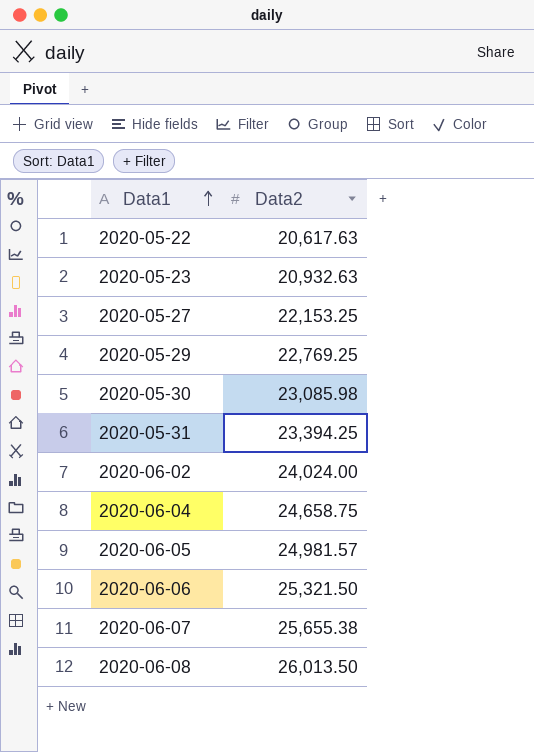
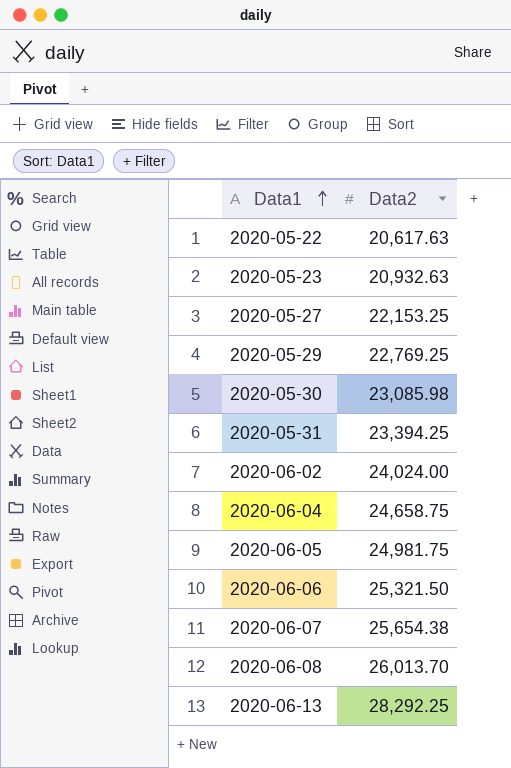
2020-06-05 | Data2: 24,981.57 -> 24,981.75
2020-06-07 | Data2: 25,655.38 -> 25,654.38
2020-06-08 | Data2: 26,013.50 -> 26,013.70
row 2020-06-13: none -> 28,292.25

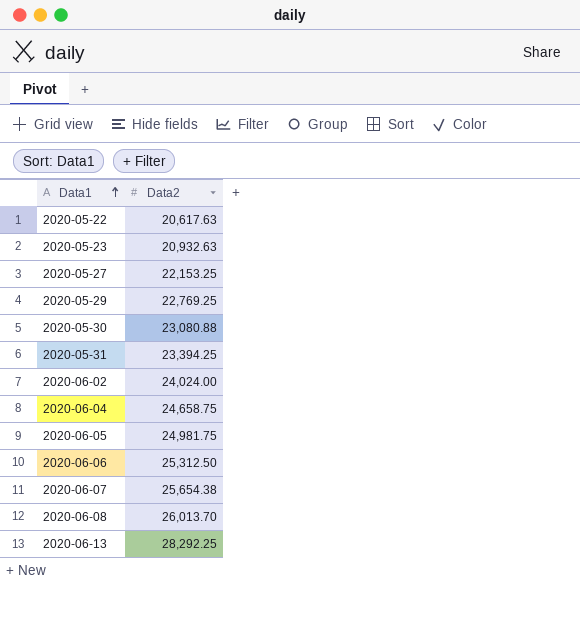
2020-05-30 | Data2: 23,085.98 -> 23,080.88
2020-06-06 | Data2: 25,321.50 -> 25,312.50

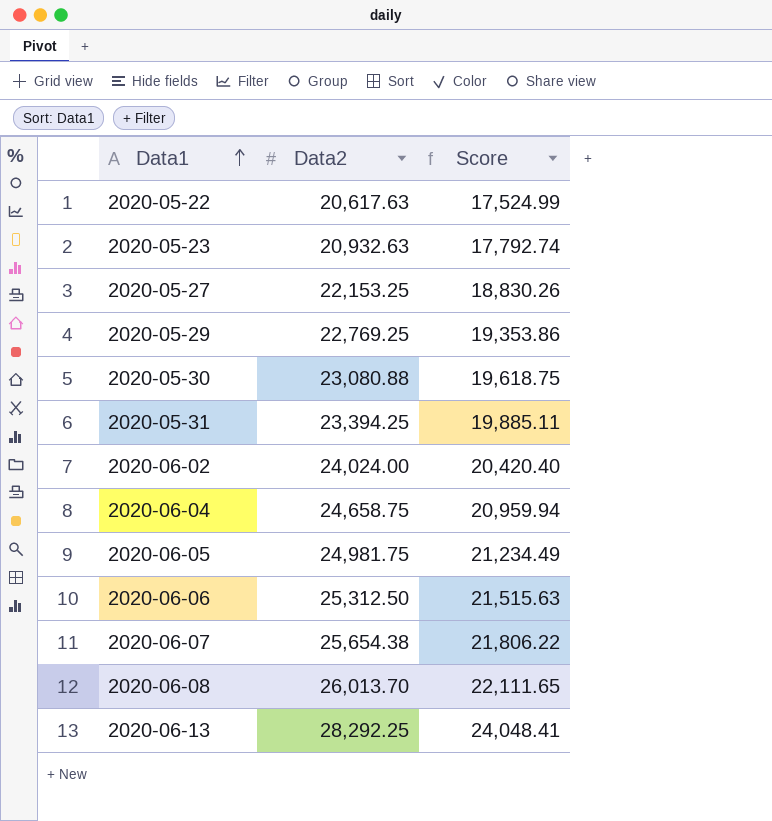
column Score | formula: none -> [Data2] * 0.85

